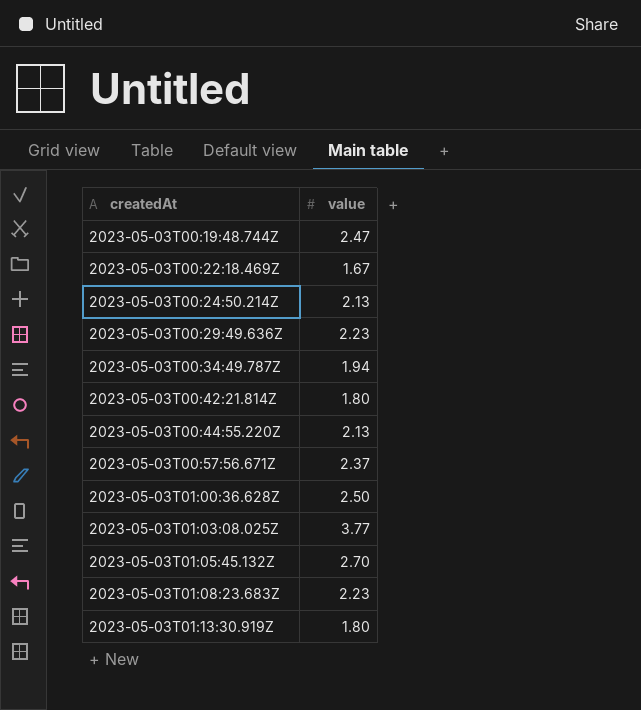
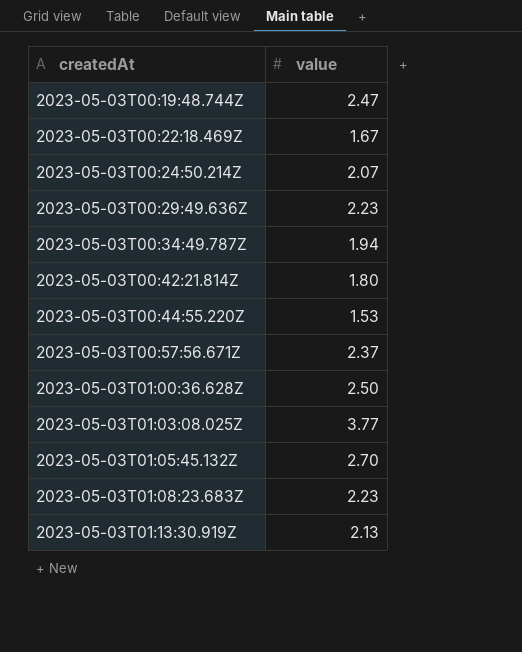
2023-05-03T00:24:50.214Z | value: 2.13 -> 2.07
2023-05-03T00:44:55.220Z | value: 2.13 -> 1.53
2023-05-03T01:13:30.919Z | value: 1.80 -> 2.13

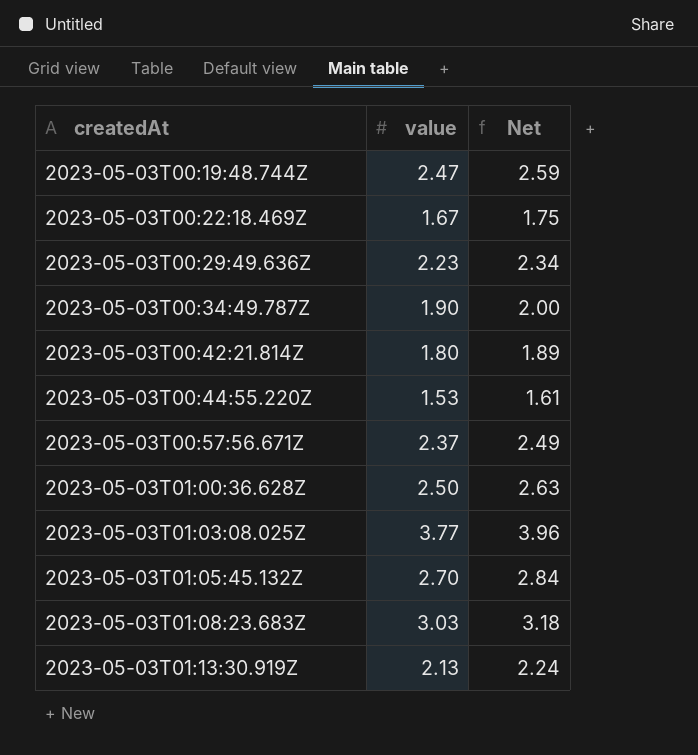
column Net | formula: none -> [value] * 1.05
row 2023-05-03T00:24:50.214Z: 2.07 -> none
2023-05-03T00:34:49.787Z | value: 1.94 -> 1.90
2023-05-03T01:08:23.683Z | value: 2.23 -> 3.03

